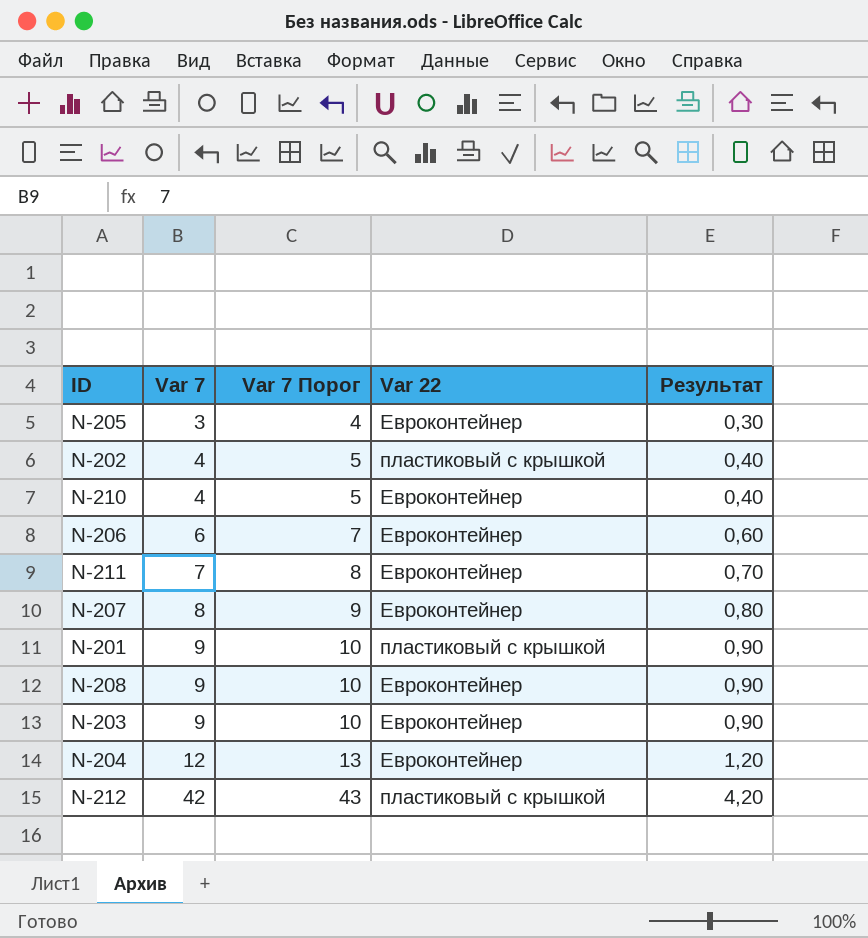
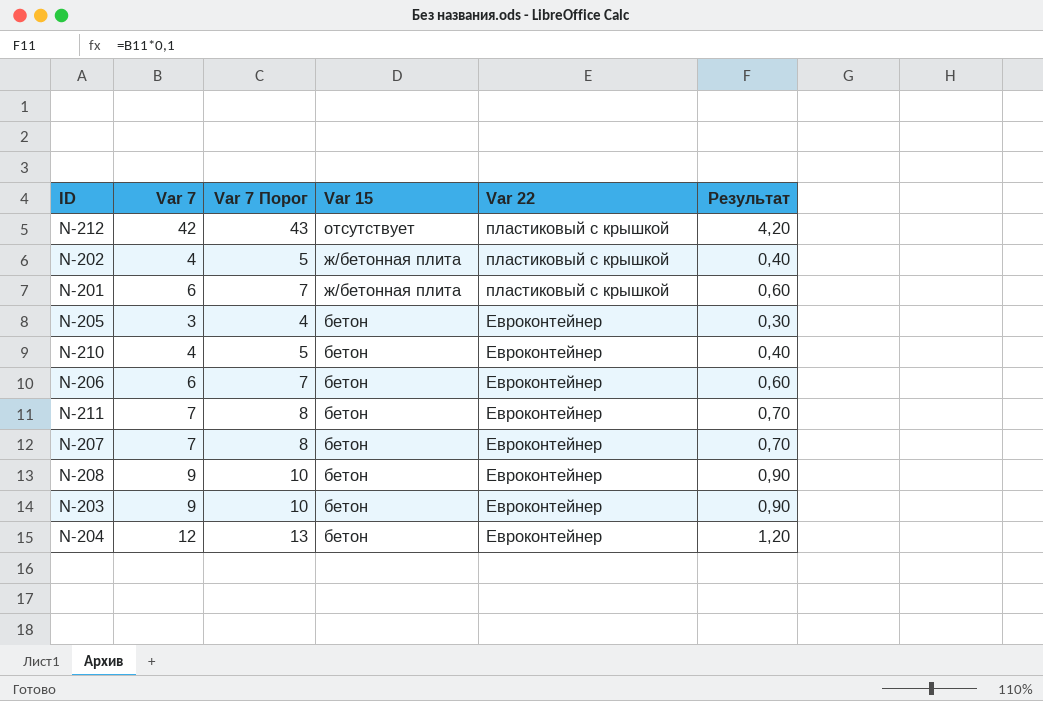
row order: Var 7 ascending -> Var 15 descending
column Var 15 | position: none -> 4
N-201 | Var 7: 9 -> 6
N-201 | Var 7 Порог: 10 -> 7
N-201 | Результат: 0,90 -> 0,60
N-207 | Var 7: 8 -> 7
N-207 | Var 7 Порог: 9 -> 8
N-207 | Результат: 0,80 -> 0,70

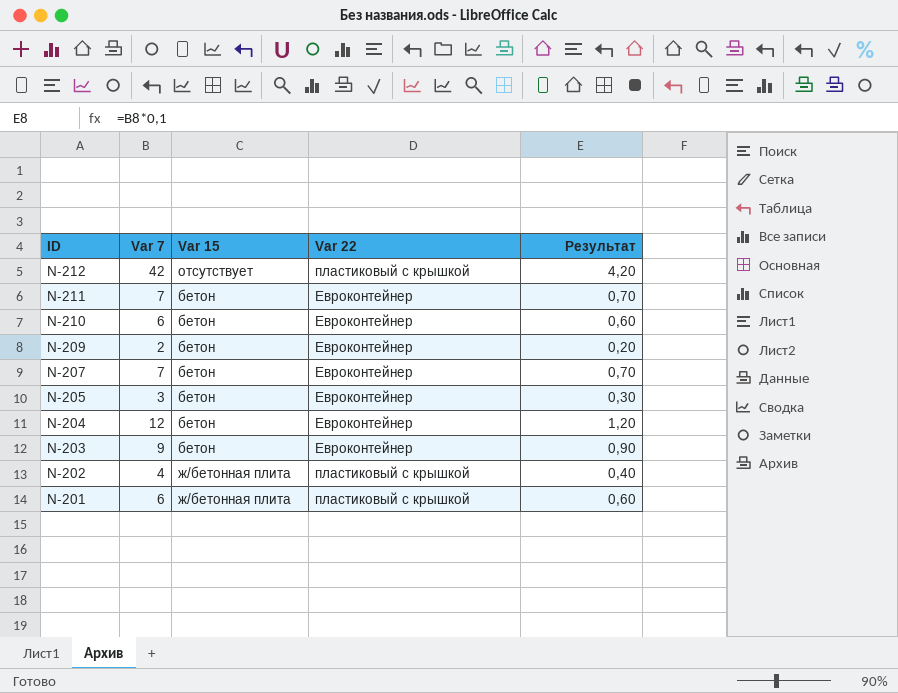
row order: Var 15 descending -> ID descending
column Var 7 Порог | formula: [Var 7] + 1 -> none
row N-206: 6 | 7 | бетон | Евроконтейнер | 0,60 -> none
row N-208: 9 | 10 | бетон | Евроконтейнер | 0,90 -> none
N-210 | Var 7: 4 -> 6
N-210 | Результат: 0,40 -> 0,60
row N-209: none -> 2 | бетон | Евроконтейнер | 0,20

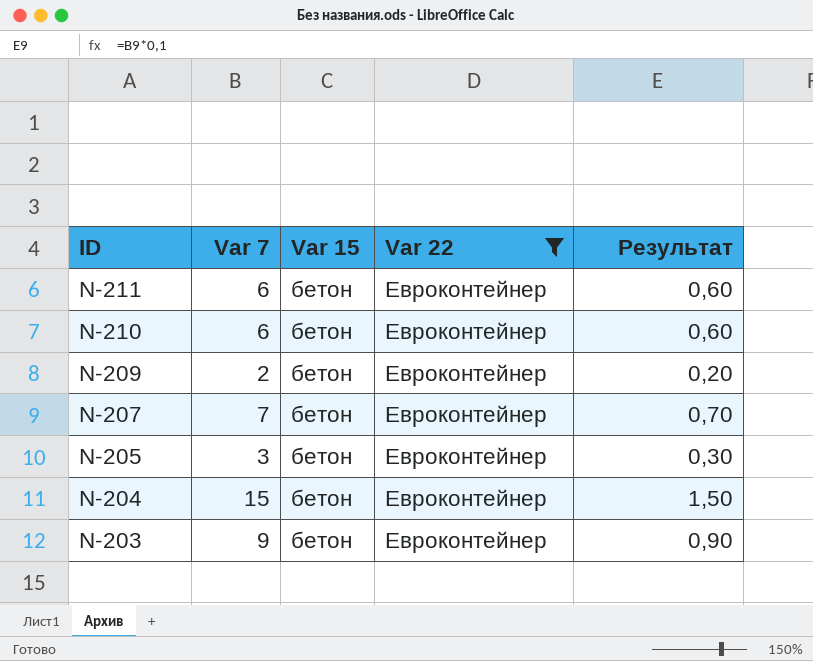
filter: none -> Var 22 = Евроконтейнер
N-211 | Var 7: 7 -> 6
N-211 | Результат: 0,70 -> 0,60
N-204 | Var 7: 12 -> 15
N-204 | Результат: 1,20 -> 1,50

